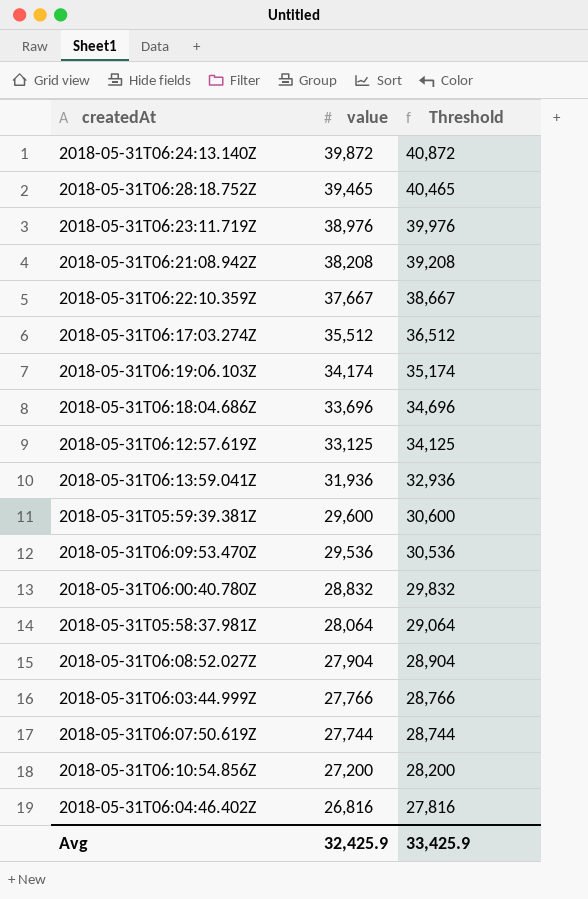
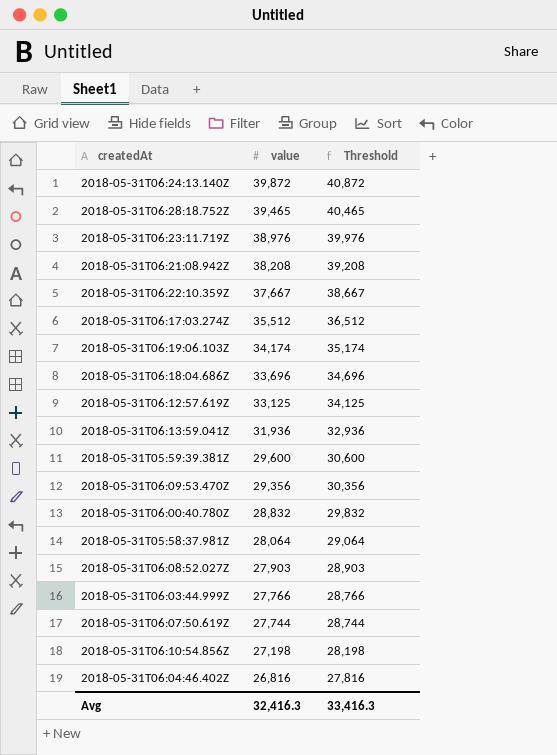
2018-05-31T06:09:53.470Z | value: 29,536 -> 29,356
2018-05-31T06:09:53.470Z | Threshold: 30,536 -> 30,356
2018-05-31T06:08:52.027Z | value: 27,904 -> 27,903
2018-05-31T06:08:52.027Z | Threshold: 28,904 -> 28,903
2018-05-31T06:10:54.856Z | value: 27,200 -> 27,198
2018-05-31T06:10:54.856Z | Threshold: 28,200 -> 28,198
Avg | value: 32,425.9 -> 32,416.3
Avg | Threshold: 33,425.9 -> 33,416.3

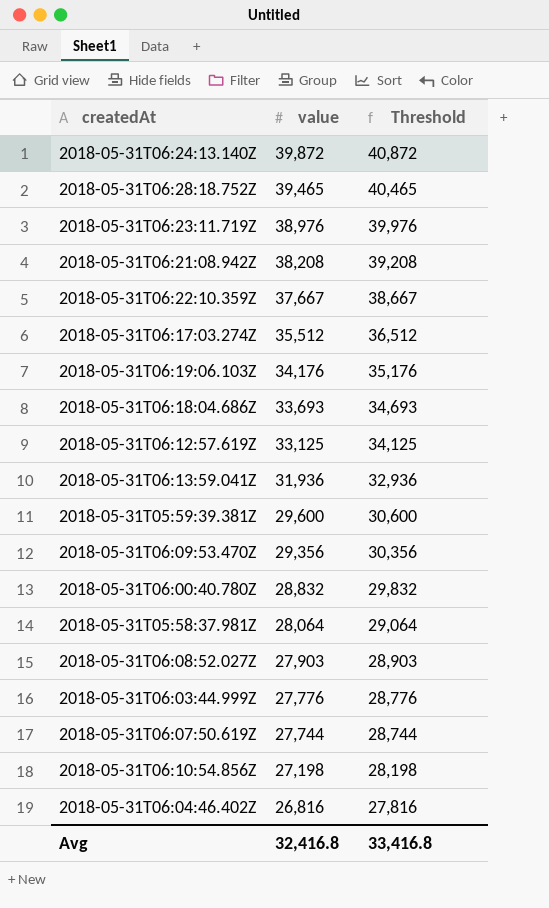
2018-05-31T06:19:06.103Z | value: 34,174 -> 34,176
2018-05-31T06:19:06.103Z | Threshold: 35,174 -> 35,176
2018-05-31T06:18:04.686Z | value: 33,696 -> 33,693
2018-05-31T06:18:04.686Z | Threshold: 34,696 -> 34,693
2018-05-31T06:03:44.999Z | value: 27,766 -> 27,776
2018-05-31T06:03:44.999Z | Threshold: 28,766 -> 28,776
Avg | value: 32,416.3 -> 32,416.8
Avg | Threshold: 33,416.3 -> 33,416.8

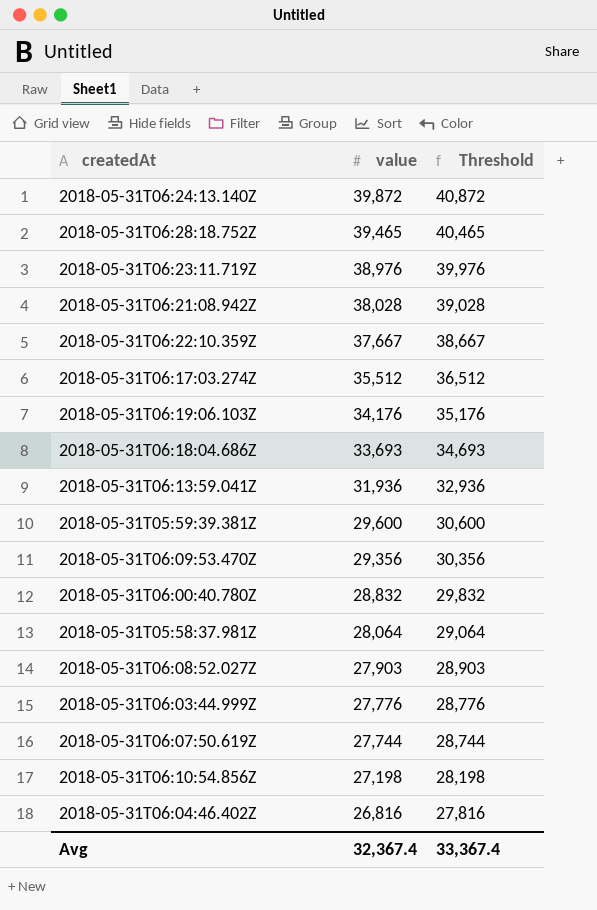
row 2018-05-31T06:12:57.619Z: 33,125 | 34,125 -> none
2018-05-31T06:21:08.942Z | value: 38,208 -> 38,028
2018-05-31T06:21:08.942Z | Threshold: 39,208 -> 39,028
Avg | value: 32,416.8 -> 32,367.4
Avg | Threshold: 33,416.8 -> 33,367.4

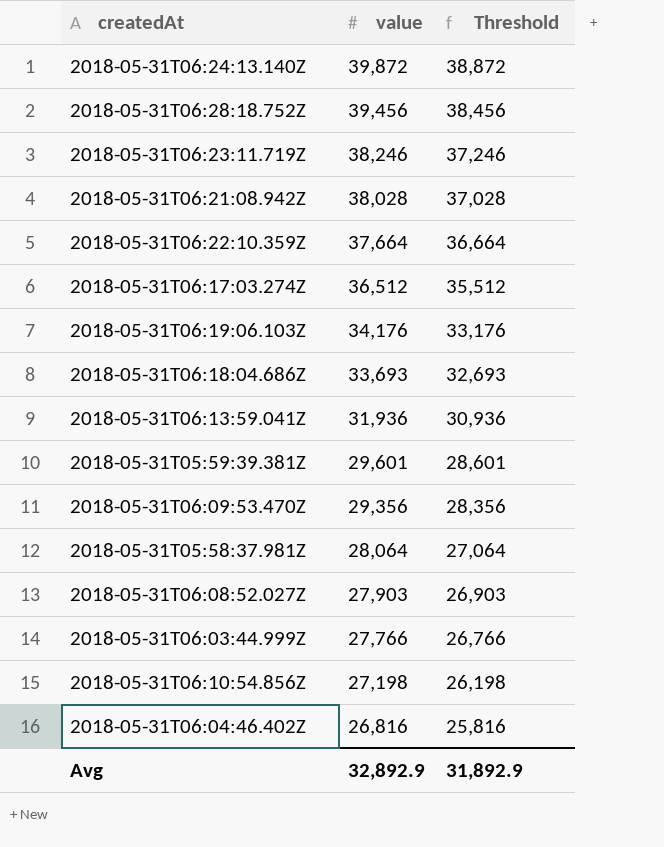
column Threshold | formula: [value] + 1000 -> [value] - 1000
row 2018-05-31T06:00:40.780Z: 28,832 | 29,832 -> none
row 2018-05-31T06:07:50.619Z: 27,744 | 28,744 -> none
2018-05-31T06:28:18.752Z | value: 39,465 -> 39,456
2018-05-31T06:23:11.719Z | value: 38,976 -> 38,246
2018-05-31T06:22:10.359Z | value: 37,667 -> 37,664
2018-05-31T06:17:03.274Z | value: 35,512 -> 36,512
2018-05-31T05:59:39.381Z | value: 29,600 -> 29,601
2018-05-31T06:03:44.999Z | value: 27,776 -> 27,766
Avg | value: 32,367.4 -> 32,892.9
Avg | Threshold: 33,367.4 -> 31,892.9

